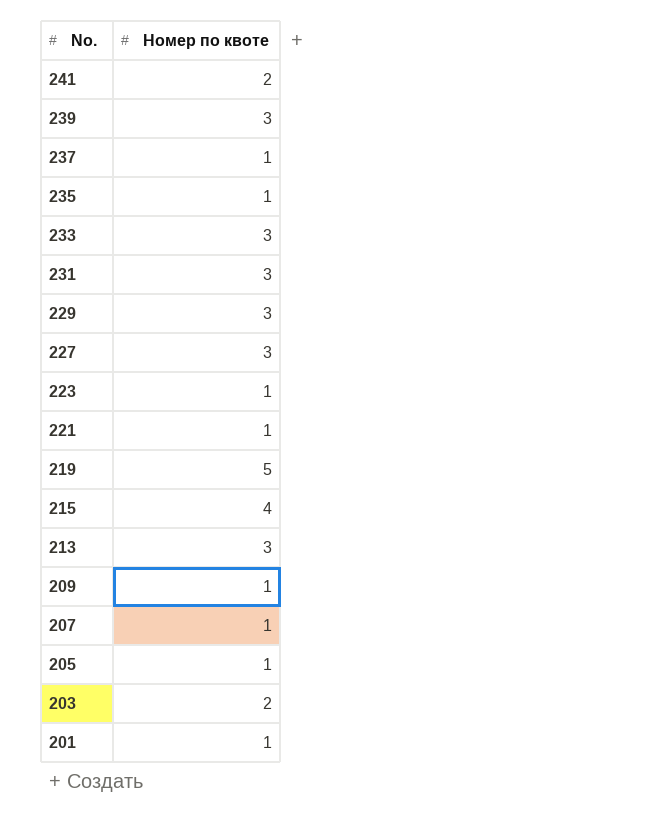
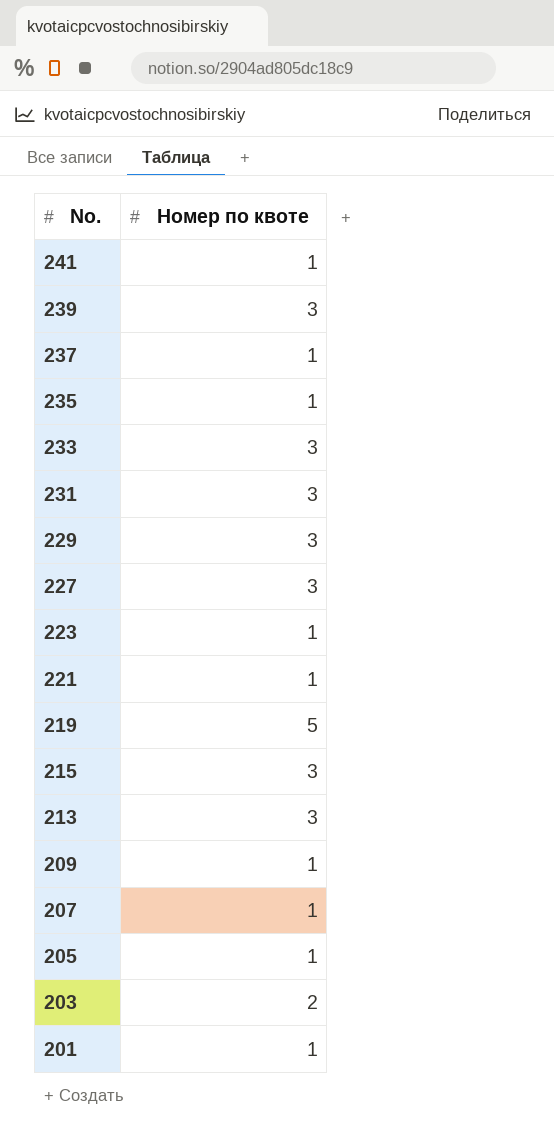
241 | Номер по квоте: 2 -> 1
215 | Номер по квоте: 4 -> 3

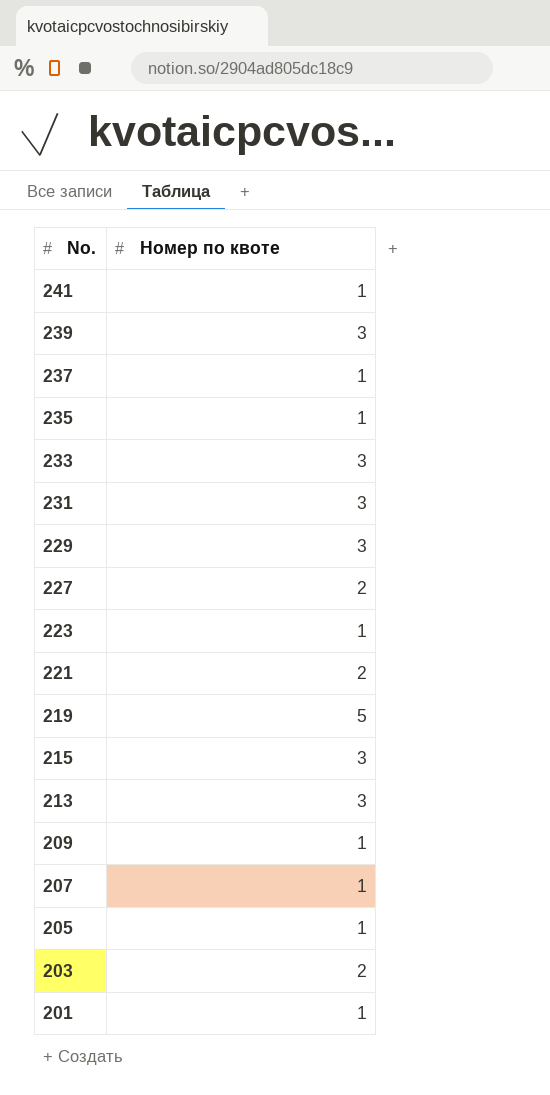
227 | Номер по квоте: 3 -> 2
221 | Номер по квоте: 1 -> 2

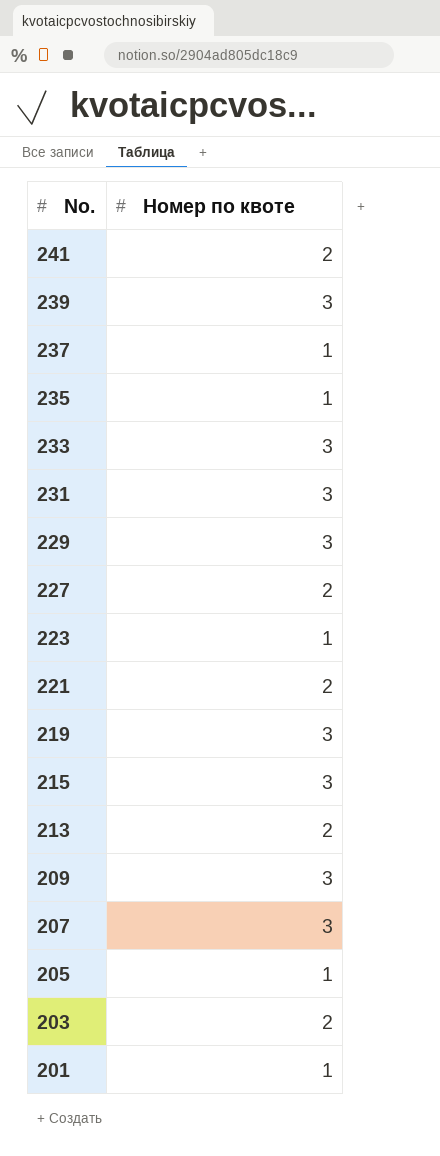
241 | Номер по квоте: 1 -> 2
219 | Номер по квоте: 5 -> 3
213 | Номер по квоте: 3 -> 2
209 | Номер по квоте: 1 -> 3
207 | Номер по квоте: 1 -> 3

